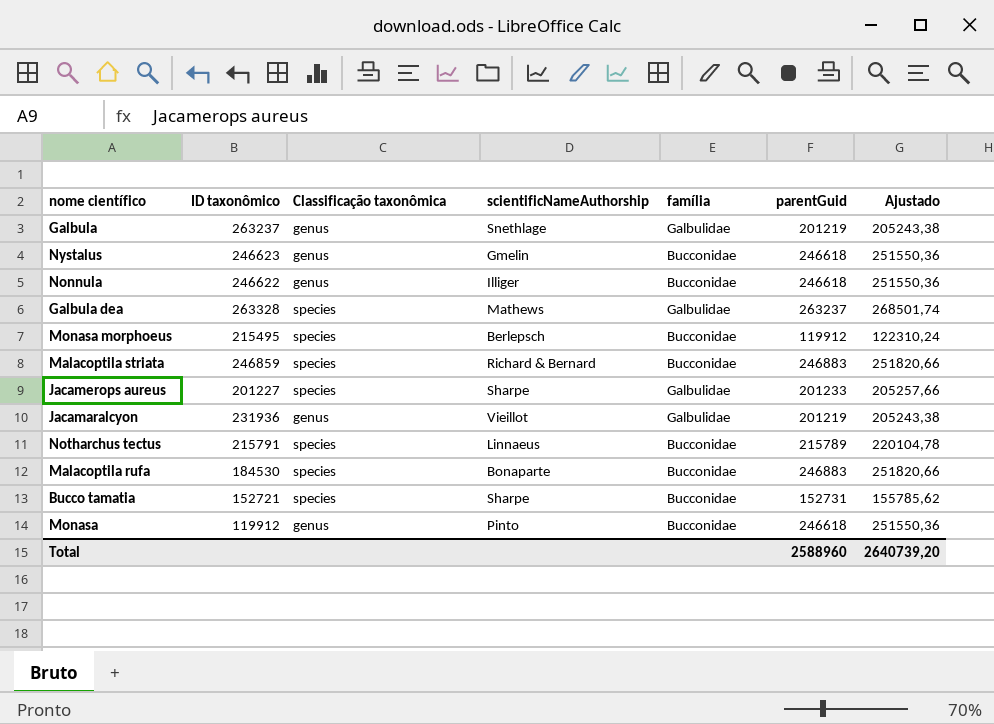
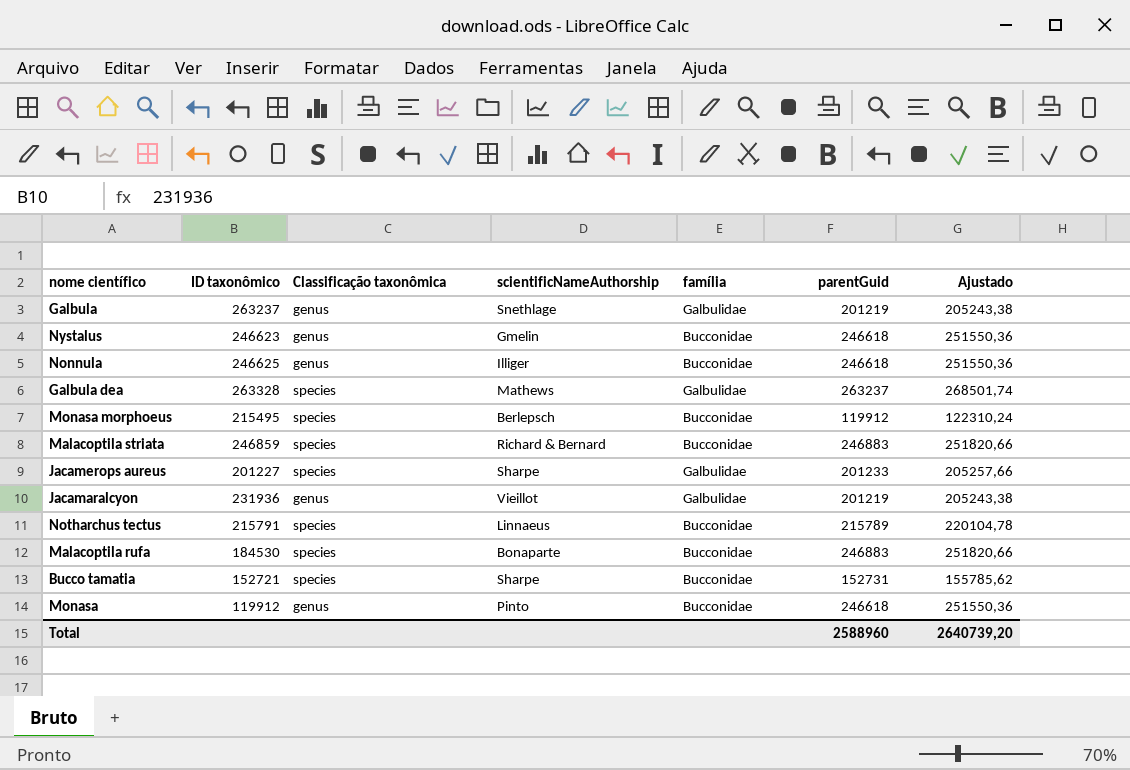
Nonnula | ID taxonômico: 246622 -> 246625

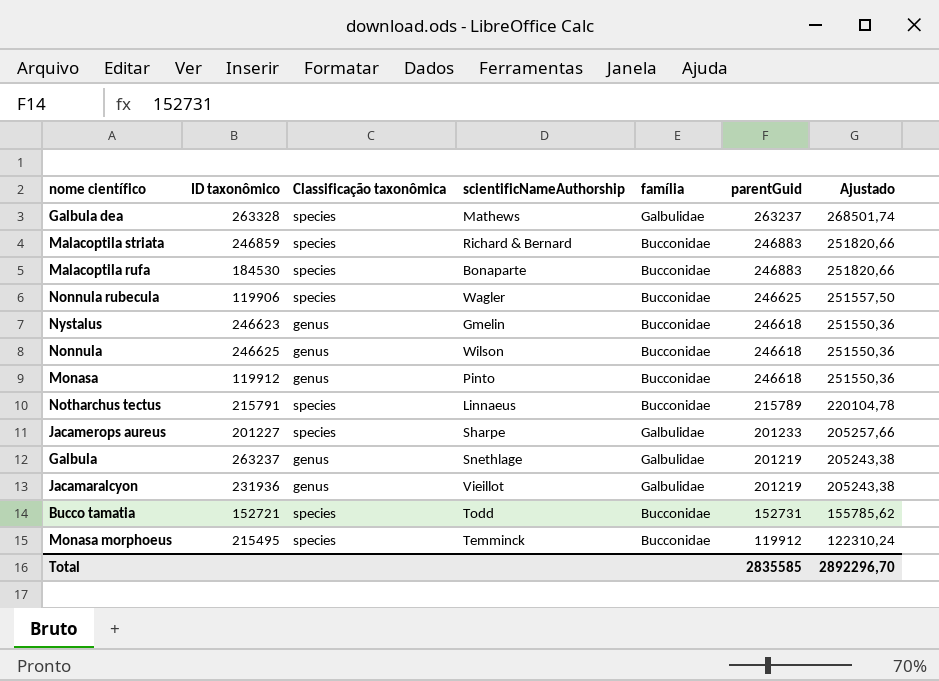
row order: none -> parentGuid descending
row Nonnula rubecula: none -> 119906 | species | Wagler | Bucconidae | 246625 | 251557,50
Nonnula | scientificNameAuthorship: Illiger -> Wilson
Bucco tamatia | scientificNameAuthorship: Sharpe -> Todd
Monasa morphoeus | scientificNameAuthorship: Berlepsch -> Temminck
Total | parentGuid: 2588960 -> 2835585
Total | Ajustado: 2640739,20 -> 2892296,70

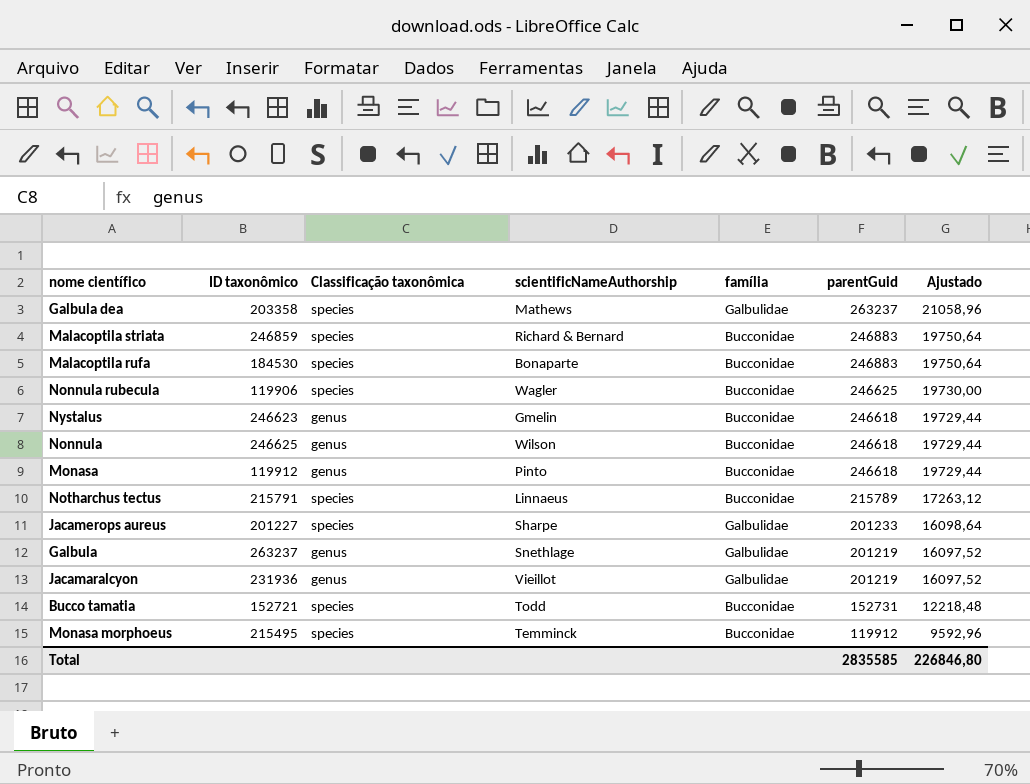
column Ajustado | formula: [parentGuid] * 1,02 -> [parentGuid] * 0,08
Galbula dea | ID taxonômico: 263328 -> 203358
Total | Ajustado: 2892296,70 -> 226846,80

